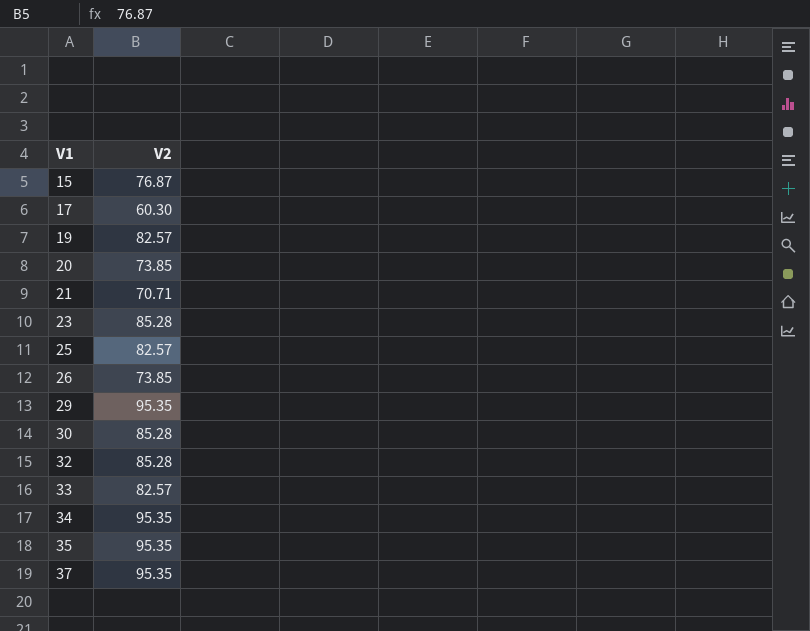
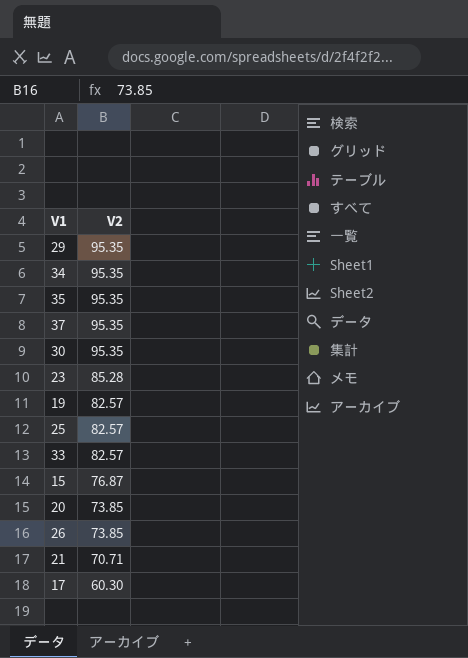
row order: V1 ascending -> V2 descending
row 32: 85.28 -> none
30 | V2: 85.28 -> 95.35

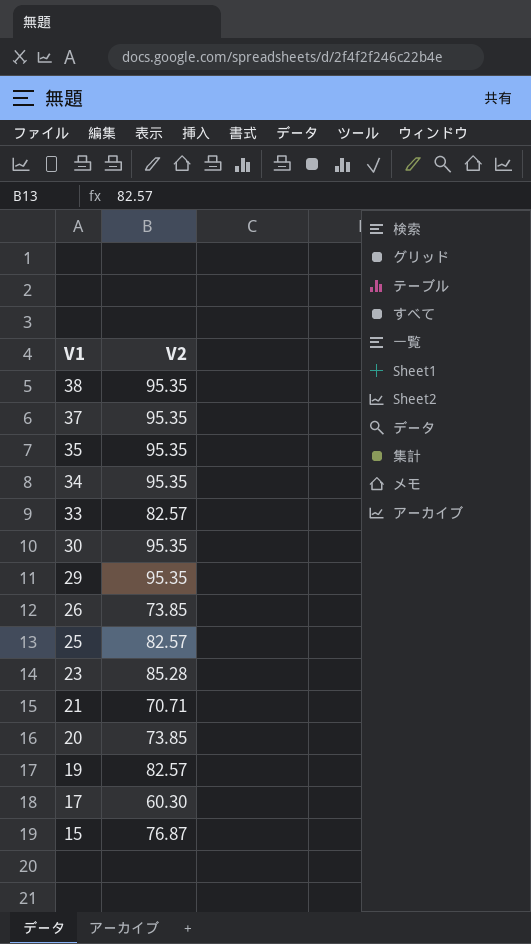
row order: V2 descending -> V1 descending
row 38: none -> 95.35

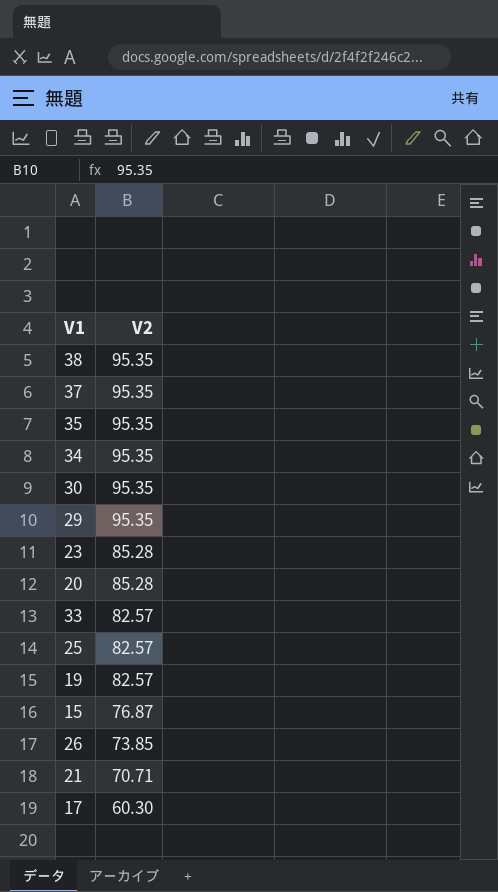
row order: V1 descending -> V2 descending
20 | V2: 73.85 -> 85.28

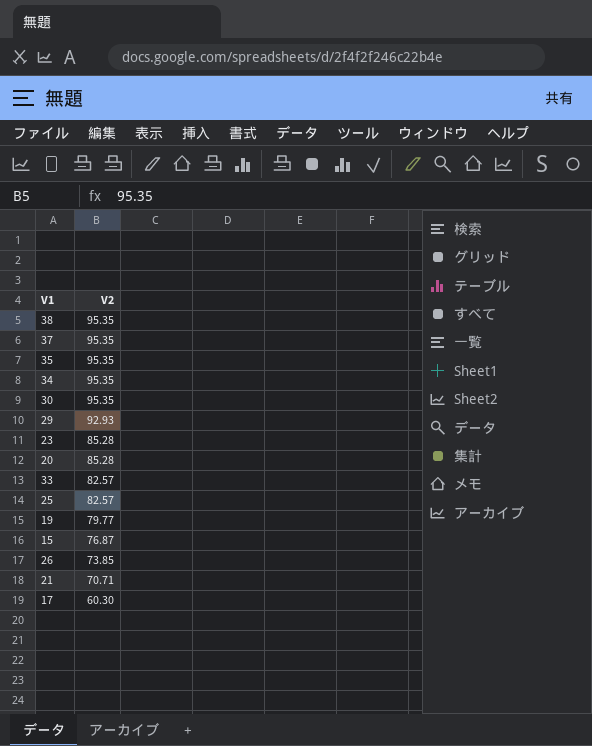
29 | V2: 95.35 -> 92.93
19 | V2: 82.57 -> 79.77

